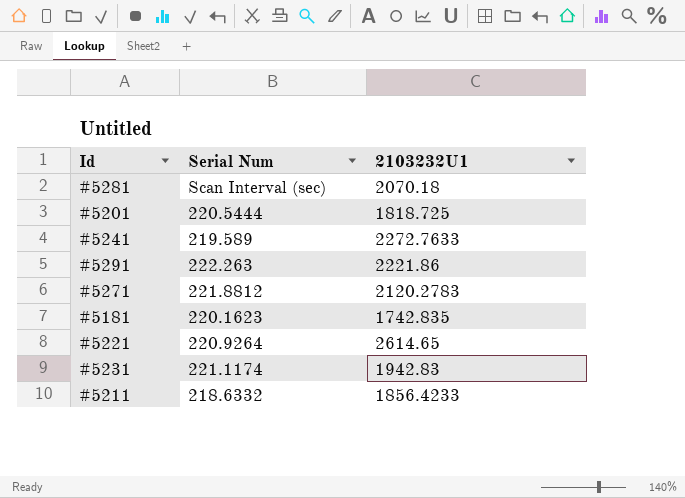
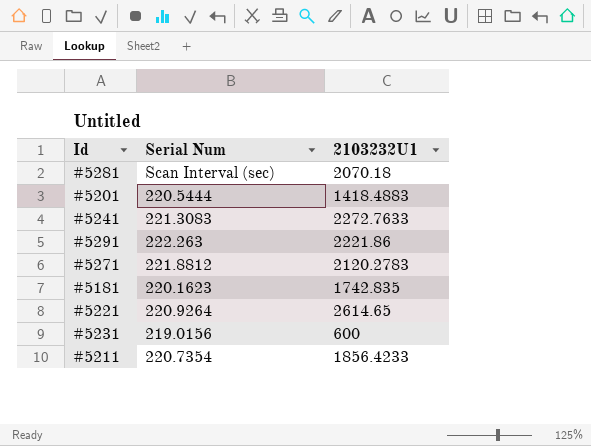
#5201 | 2103232U1: 1818.725 -> 1418.4883
#5241 | Serial Num: 219.589 -> 221.3083
#5231 | Serial Num: 221.1174 -> 219.0156
#5231 | 2103232U1: 1942.83 -> 600
#5211 | Serial Num: 218.6332 -> 220.7354

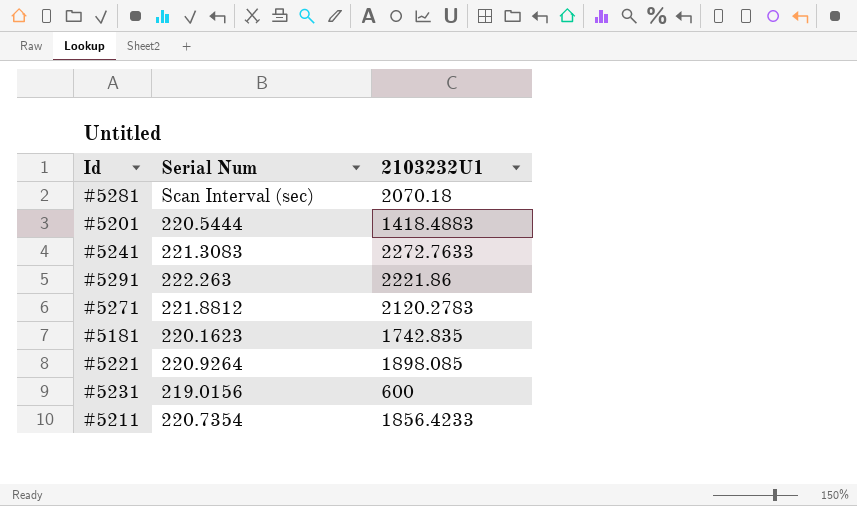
#5221 | 2103232U1: 2614.65 -> 1898.085

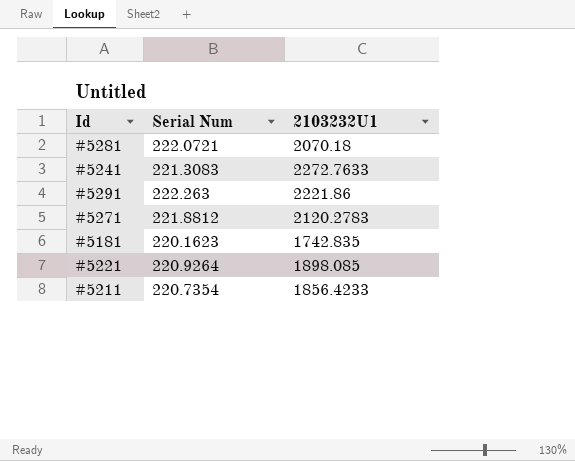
row #5201: 220.5444 | 1418.4883 -> none
row #5231: 219.0156 | 600 -> none
#5281 | Serial Num: Scan Interval (sec) -> 222.0721

